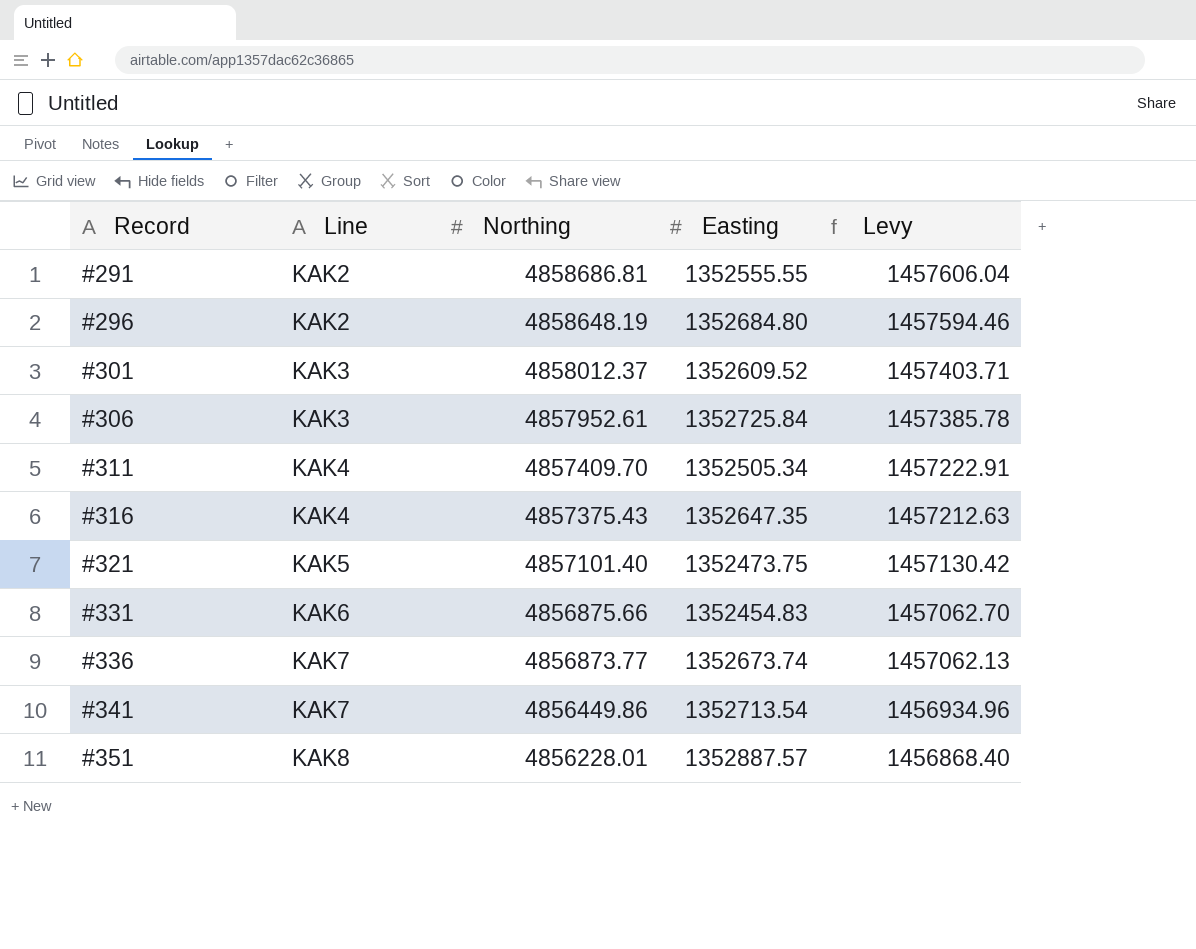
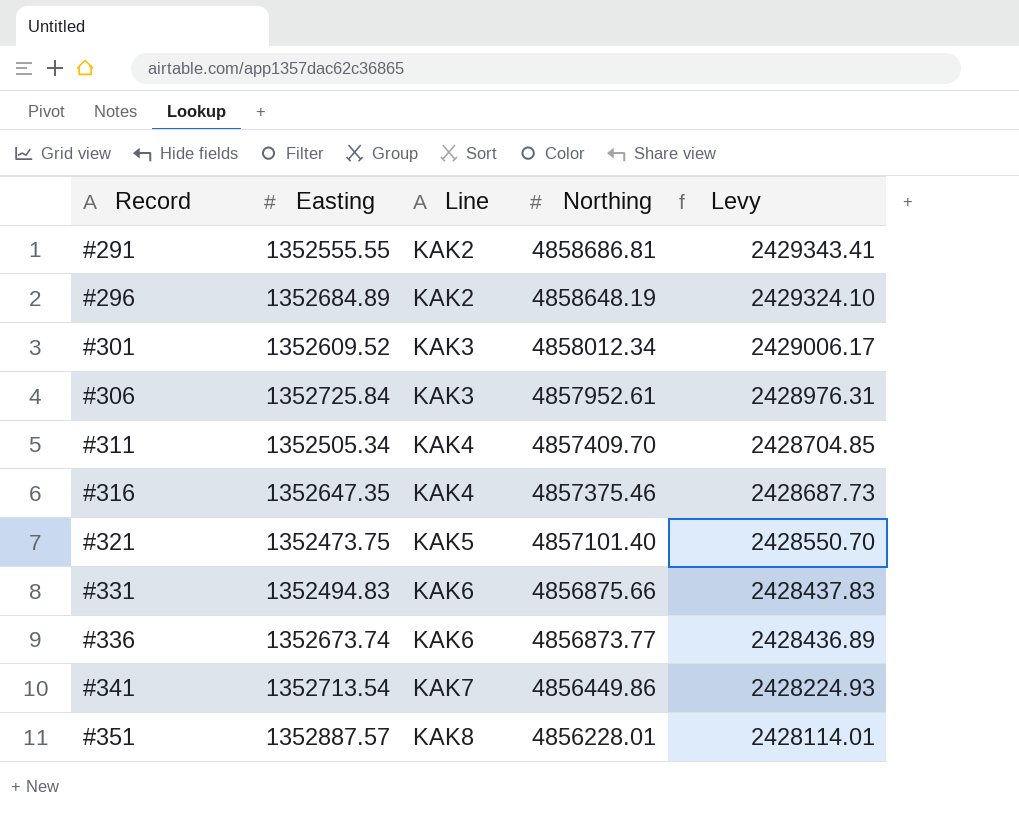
column Easting | position: 4 -> 2
column Levy | formula: [Northing] * 0.3 -> [Northing] * 0.5
#296 | Easting: 1352684.80 -> 1352684.89
#301 | Northing: 4858012.37 -> 4858012.34
#316 | Northing: 4857375.43 -> 4857375.46
#331 | Easting: 1352454.83 -> 1352494.83
#336 | Line: KAK7 -> KAK6

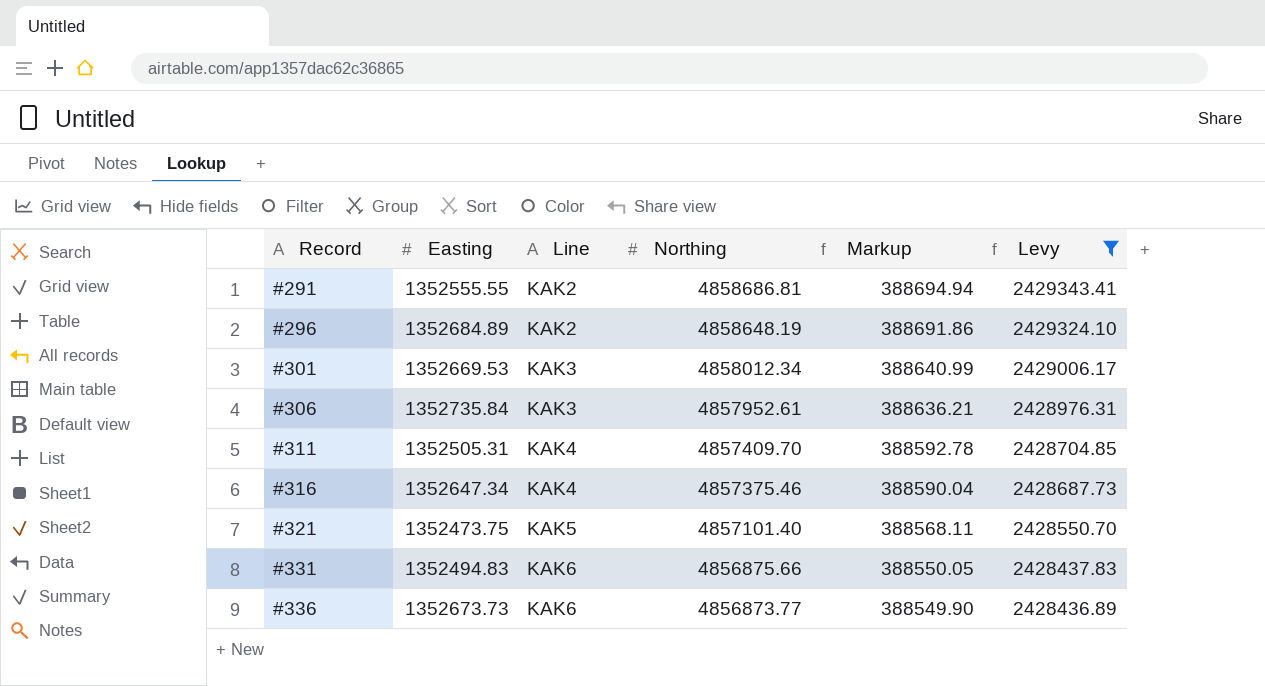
filter: none -> Levy >= 2428436.89
column Markup | formula: none -> [Northing] * 0.08
#301 | Easting: 1352609.52 -> 1352669.53
#306 | Easting: 1352725.84 -> 1352735.84
#311 | Easting: 1352505.34 -> 1352505.31
#316 | Easting: 1352647.35 -> 1352647.34
#336 | Easting: 1352673.74 -> 1352673.73

